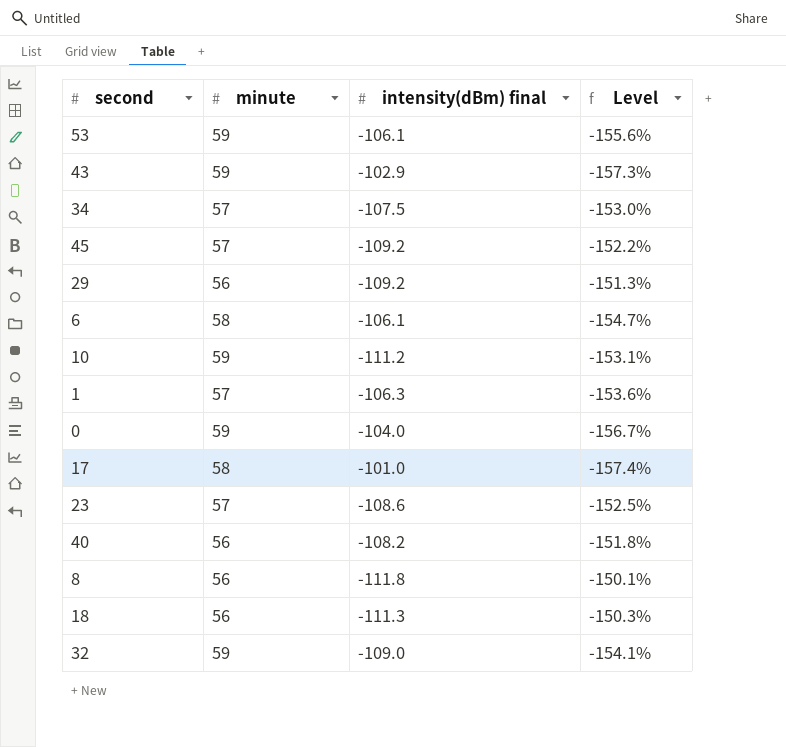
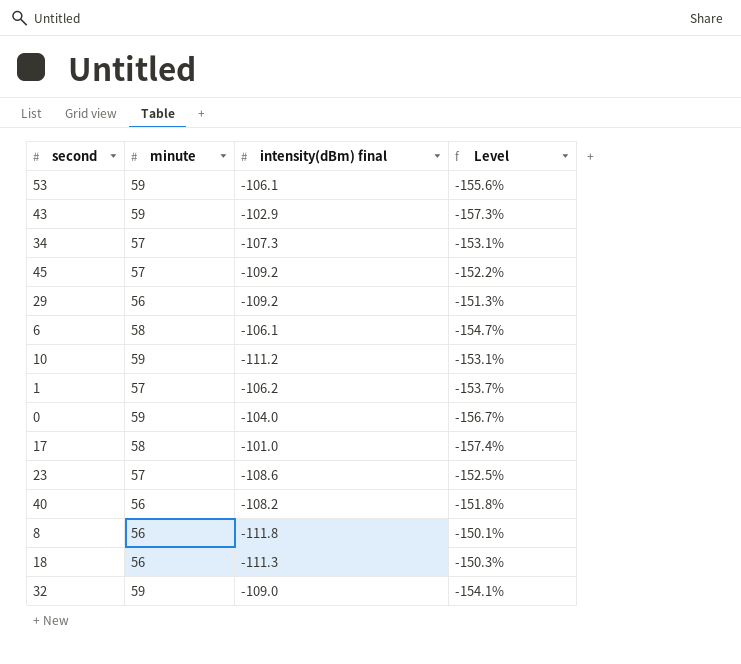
34 | intensity(dBm) final: -107.5 -> -107.3
34 | Level: -153.0% -> -153.1%
1 | intensity(dBm) final: -106.3 -> -106.2
1 | Level: -153.6% -> -153.7%

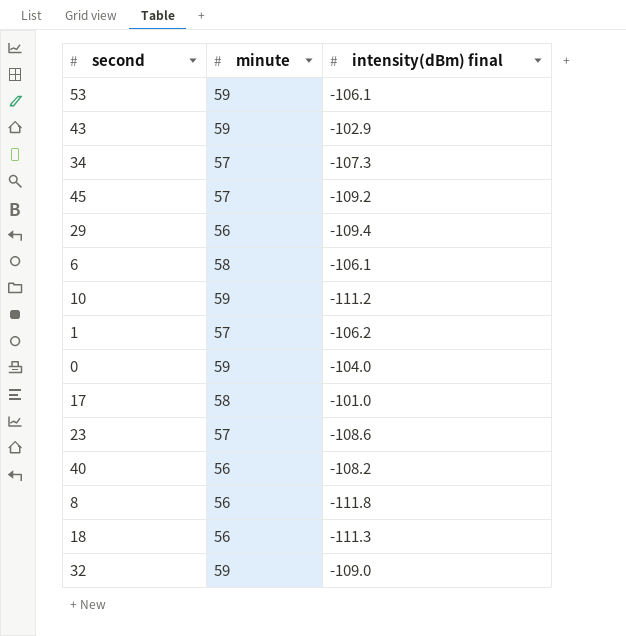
column Level | formula: ([minute] - [intensity(dBm) final]) / [intensity(dBm) final] -> none
29 | intensity(dBm) final: -109.2 -> -109.4

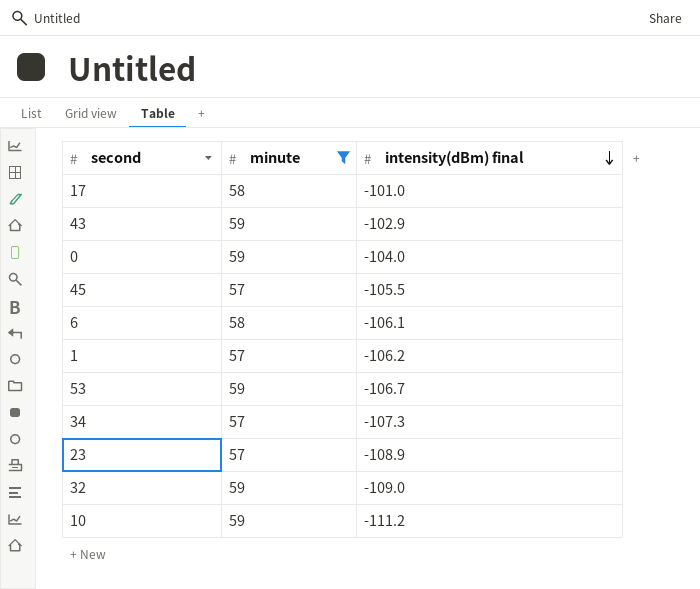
filter: none -> minute != 56
row order: none -> intensity(dBm) final descending
45 | intensity(dBm) final: -109.2 -> -105.5
53 | intensity(dBm) final: -106.1 -> -106.7
23 | intensity(dBm) final: -108.6 -> -108.9

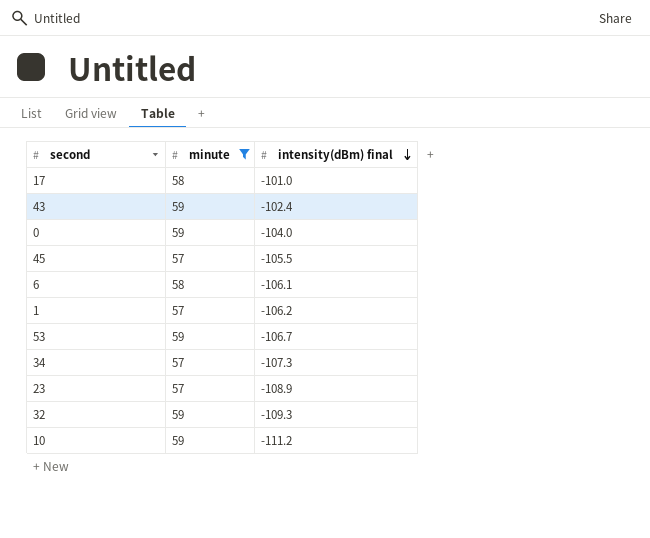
43 | intensity(dBm) final: -102.9 -> -102.4
32 | intensity(dBm) final: -109.0 -> -109.3

